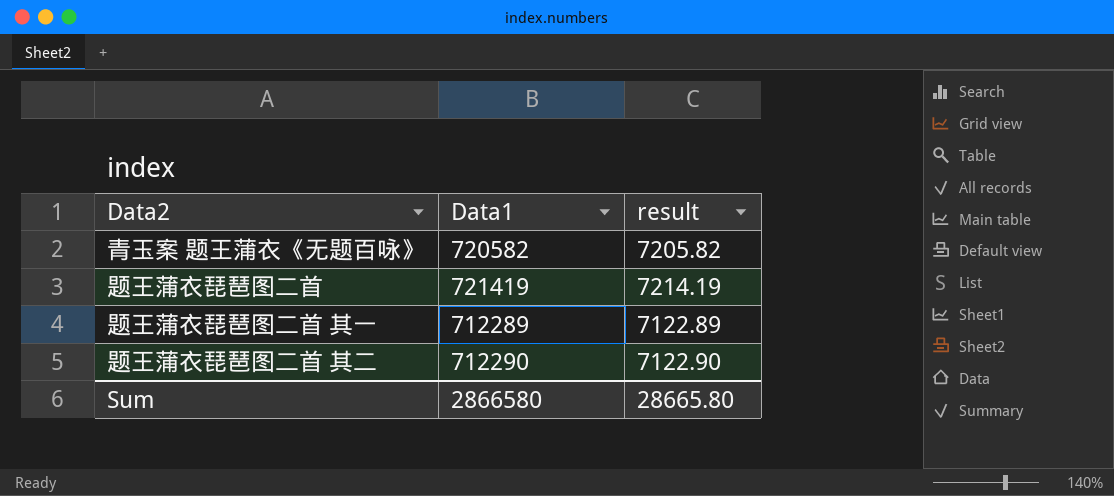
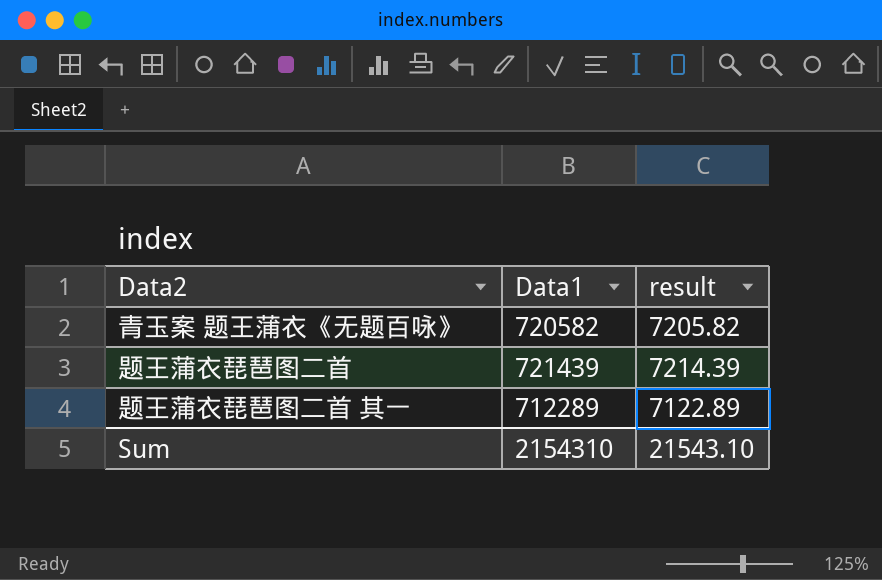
row 题王蒲衣琵琶图二首 其二: 712290 | 7122.90 -> none
题王蒲衣琵琶图二首 | Data1: 721419 -> 721439
题王蒲衣琵琶图二首 | result: 7214.19 -> 7214.39
Sum | Data1: 2866580 -> 2154310
Sum | result: 28665.80 -> 21543.10

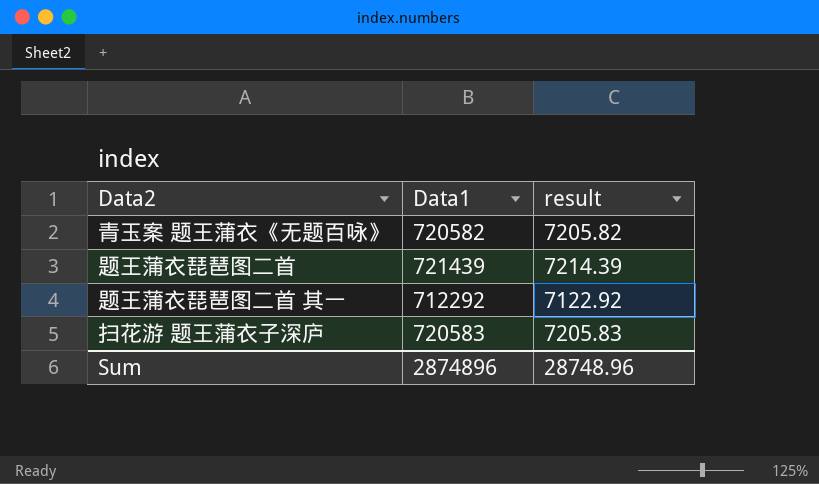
题王蒲衣琵琶图二首 其一 | Data1: 712289 -> 712292
题王蒲衣琵琶图二首 其一 | result: 7122.89 -> 7122.92
row 扫花游 题王蒲衣子深庐: none -> 720583 | 7205.83
Sum | Data1: 2154310 -> 2874896
Sum | result: 21543.10 -> 28748.96

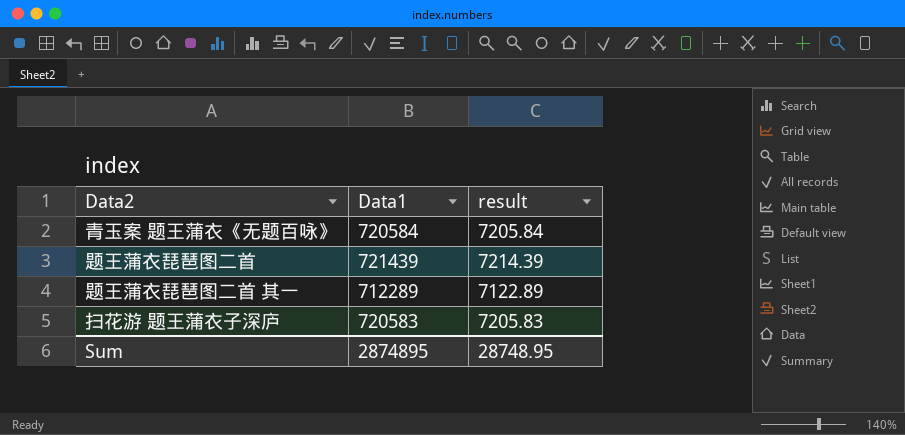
青玉案 题王蒲衣《无题百咏》 | Data1: 720582 -> 720584
青玉案 题王蒲衣《无题百咏》 | result: 7205.82 -> 7205.84
题王蒲衣琵琶图二首 其一 | Data1: 712292 -> 712289
题王蒲衣琵琶图二首 其一 | result: 7122.92 -> 7122.89
Sum | Data1: 2874896 -> 2874895
Sum | result: 28748.96 -> 28748.95

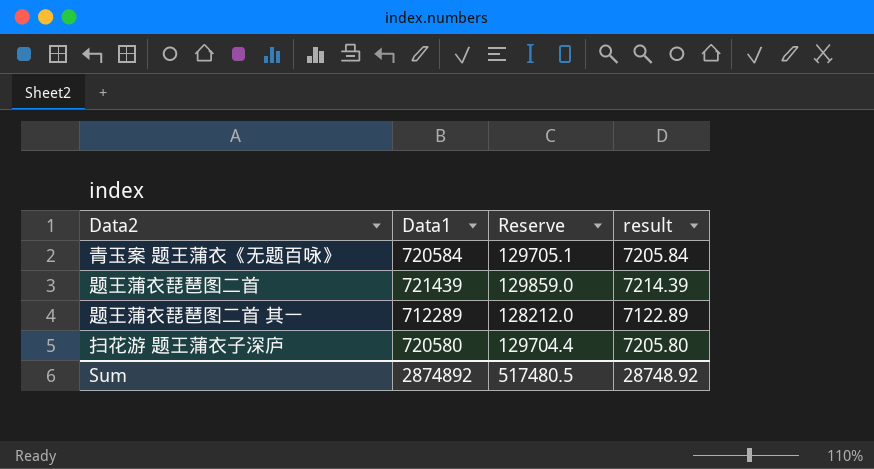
column Reserve | formula: none -> [Data1] * 0.18
扫花游 题王蒲衣子深庐 | Data1: 720583 -> 720580
扫花游 题王蒲衣子深庐 | result: 7205.83 -> 7205.80
Sum | Data1: 2874895 -> 2874892
Sum | result: 28748.95 -> 28748.92

